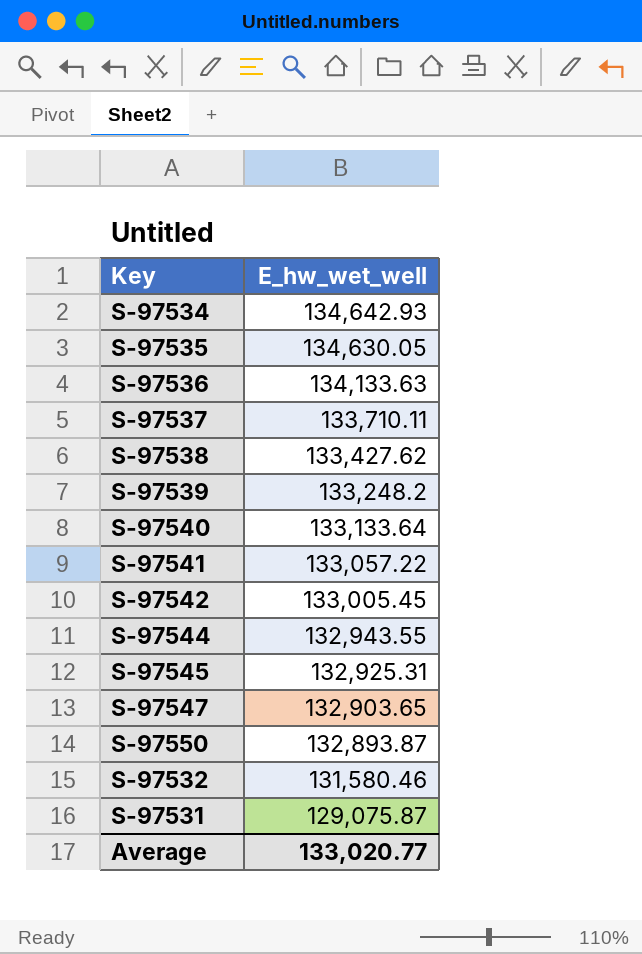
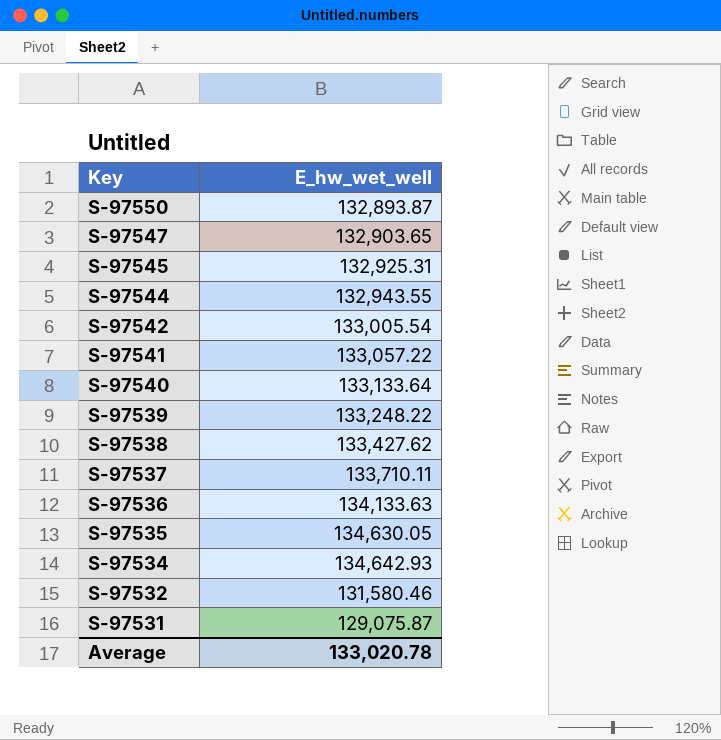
row order: E_hw_wet_well descending -> Key descending
S-97542 | E_hw_wet_well: 133,005.45 -> 133,005.54
S-97539 | E_hw_wet_well: 133,248.2 -> 133,248.22
Average | E_hw_wet_well: 133,020.77 -> 133,020.78

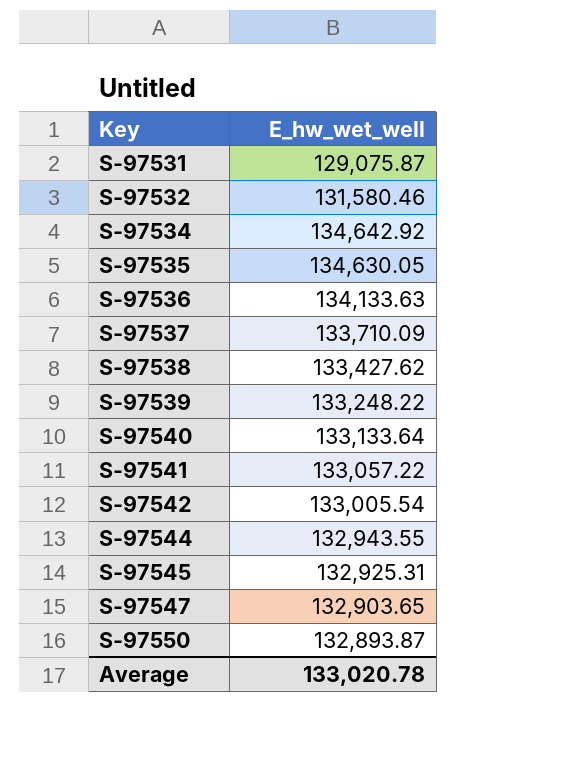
row order: Key descending -> Key ascending
S-97534 | E_hw_wet_well: 134,642.93 -> 134,642.92
S-97537 | E_hw_wet_well: 133,710.11 -> 133,710.09

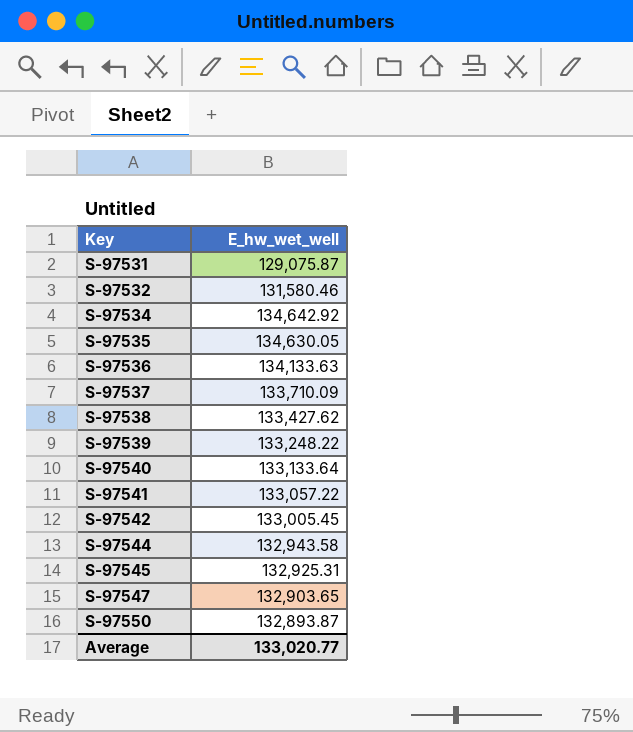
S-97542 | E_hw_wet_well: 133,005.54 -> 133,005.45
S-97544 | E_hw_wet_well: 132,943.55 -> 132,943.58
Average | E_hw_wet_well: 133,020.78 -> 133,020.77

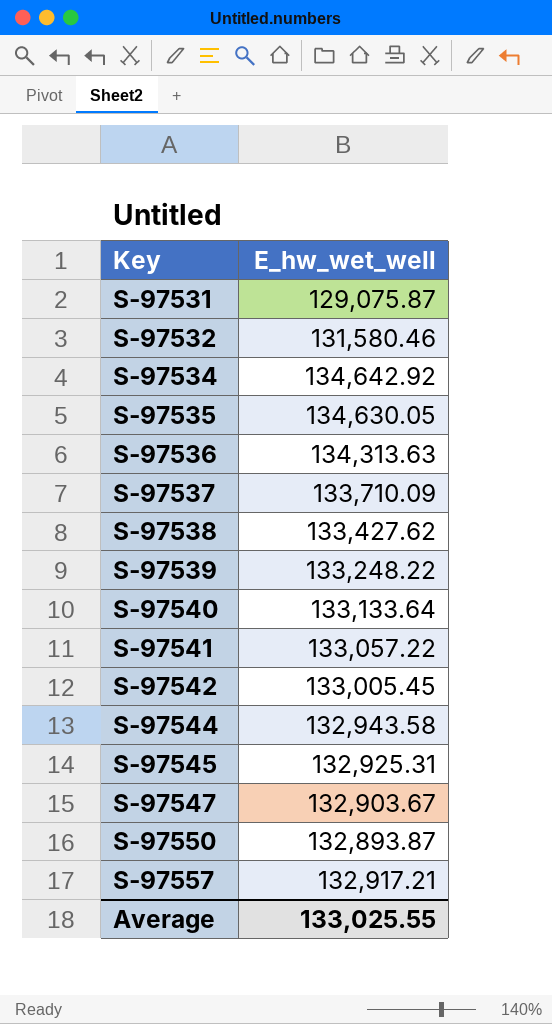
S-97536 | E_hw_wet_well: 134,133.63 -> 134,313.63
S-97547 | E_hw_wet_well: 132,903.65 -> 132,903.67
row S-97557: none -> 132,917.21
Average | E_hw_wet_well: 133,020.77 -> 133,025.55

